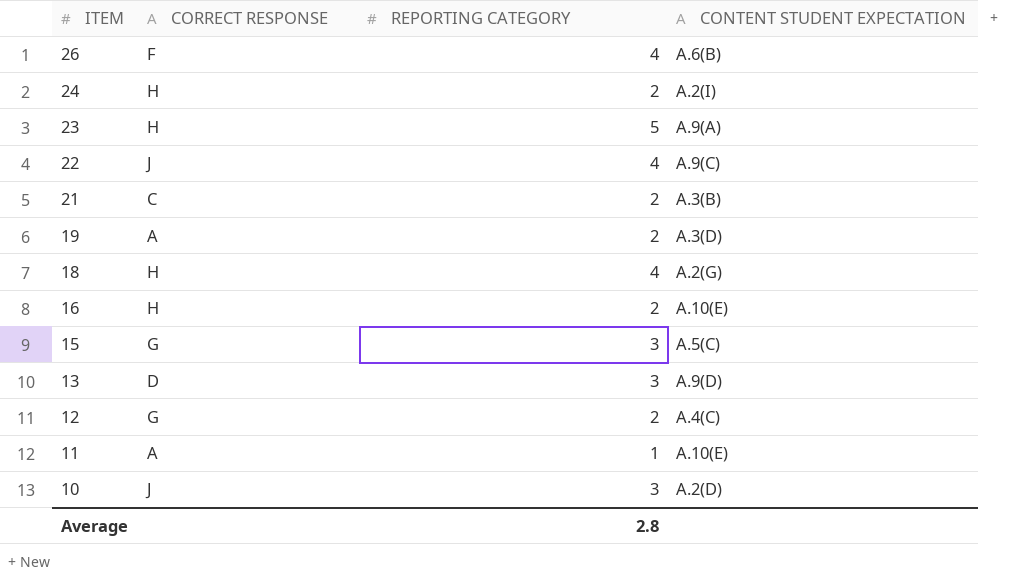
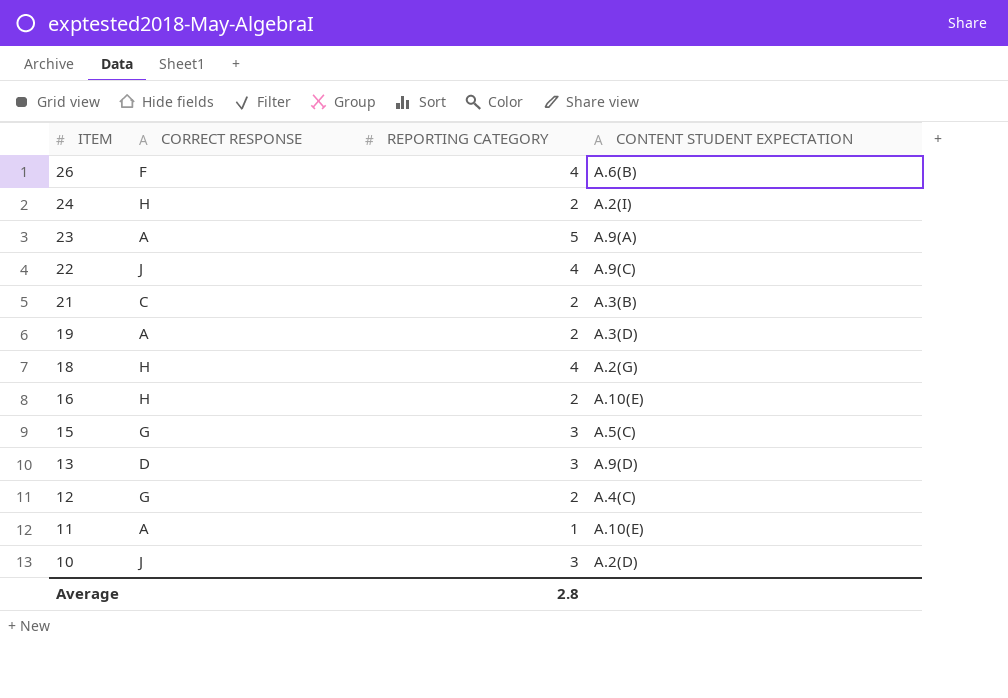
23 | CORRECT RESPONSE: H -> A

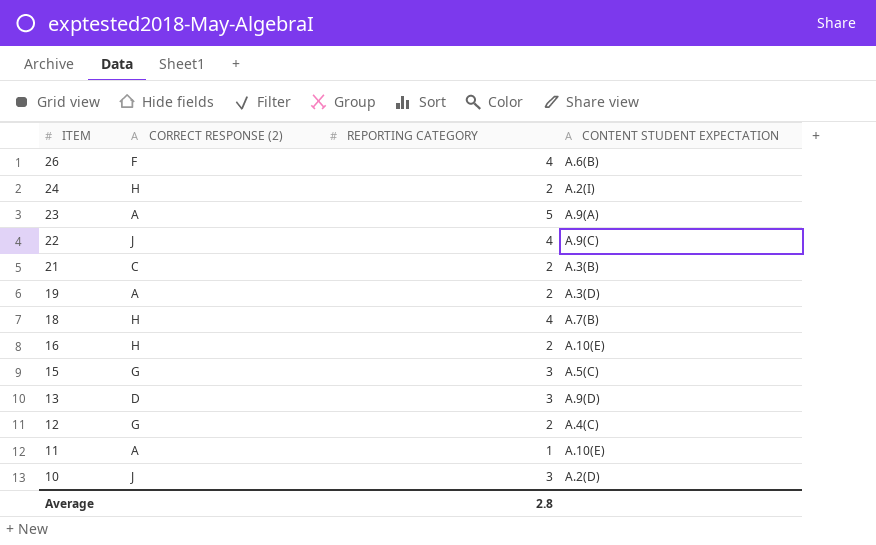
column name: CORRECT RESPONSE -> CORRECT RESPONSE (2)
18 | CONTENT STUDENT EXPECTATION: A.2(G) -> A.7(B)

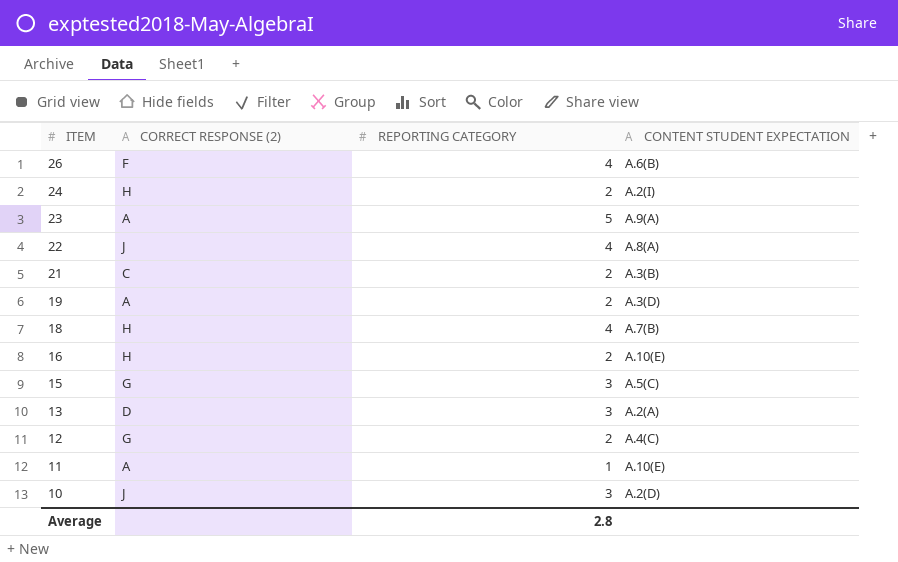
22 | CONTENT STUDENT EXPECTATION: A.9(C) -> A.8(A)
13 | CONTENT STUDENT EXPECTATION: A.9(D) -> A.2(A)

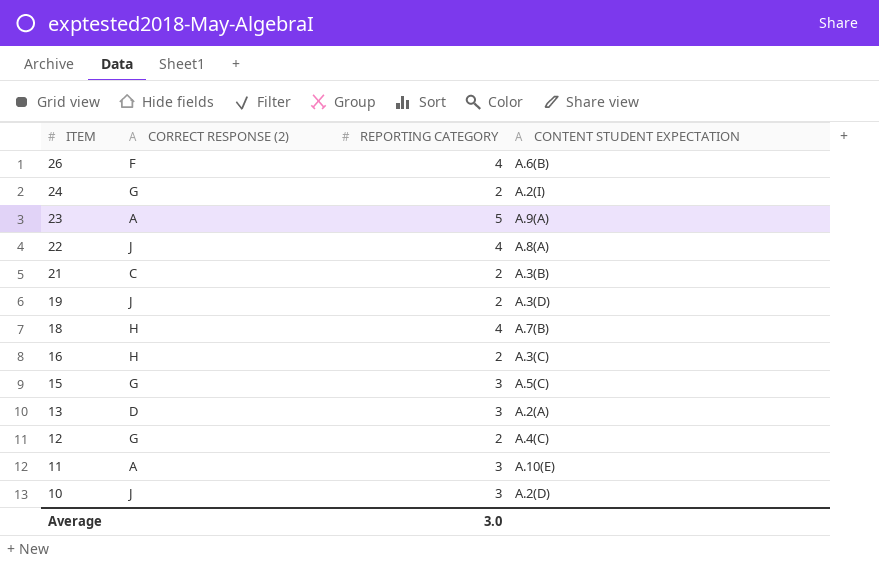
24 | CORRECT RESPONSE (2): H -> G
19 | CORRECT RESPONSE (2): A -> J
16 | CONTENT STUDENT EXPECTATION: A.10(E) -> A.3(C)
11 | REPORTING CATEGORY: 1 -> 3
Average | REPORTING CATEGORY: 2.8 -> 3.0

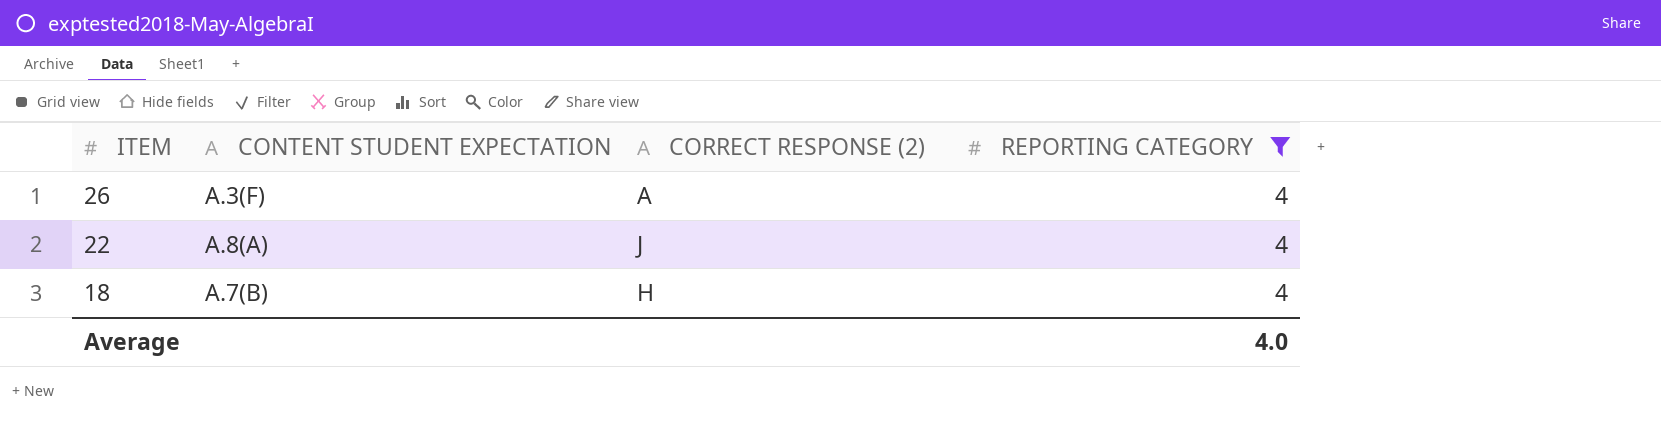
filter: none -> REPORTING CATEGORY = 4
column CONTENT STUDENT EXPECTATION | position: 4 -> 2
26 | CONTENT STUDENT EXPECTATION: A.6(B) -> A.3(F)
26 | CORRECT RESPONSE (2): F -> A
Average | REPORTING CATEGORY: 3.0 -> 4.0

